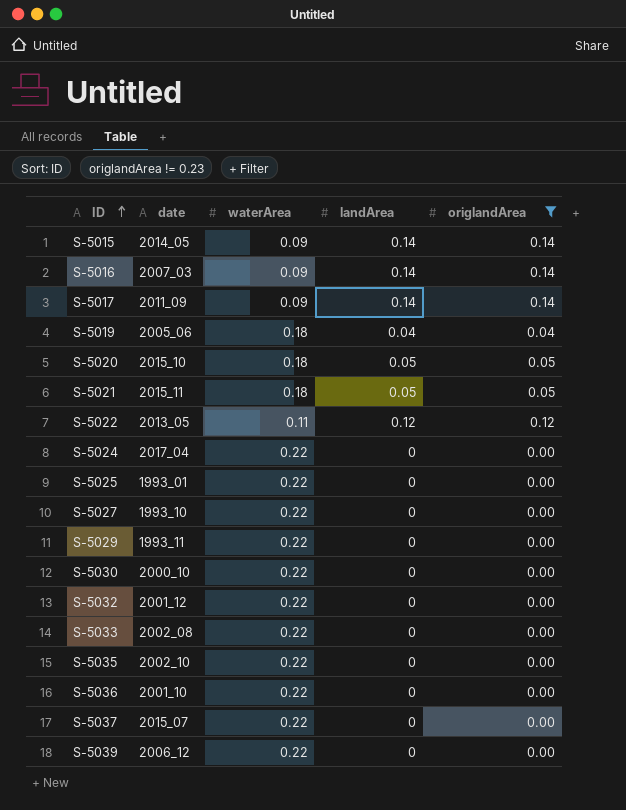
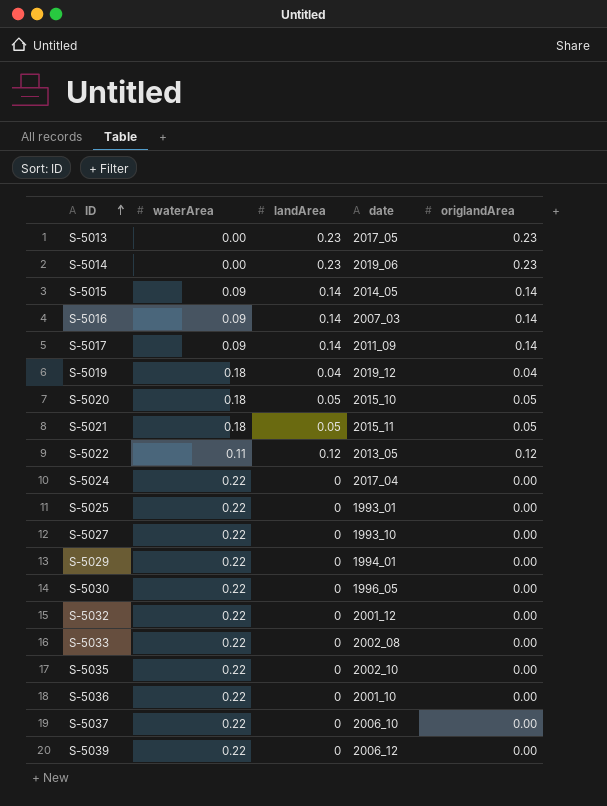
filter: origlandArea != 0.23 -> none
column date | position: 2 -> 4
S-5019 | date: 2005_06 -> 2019_12
S-5029 | date: 1993_11 -> 1994_01
S-5030 | date: 2000_10 -> 1996_05
S-5037 | date: 2015_07 -> 2006_10

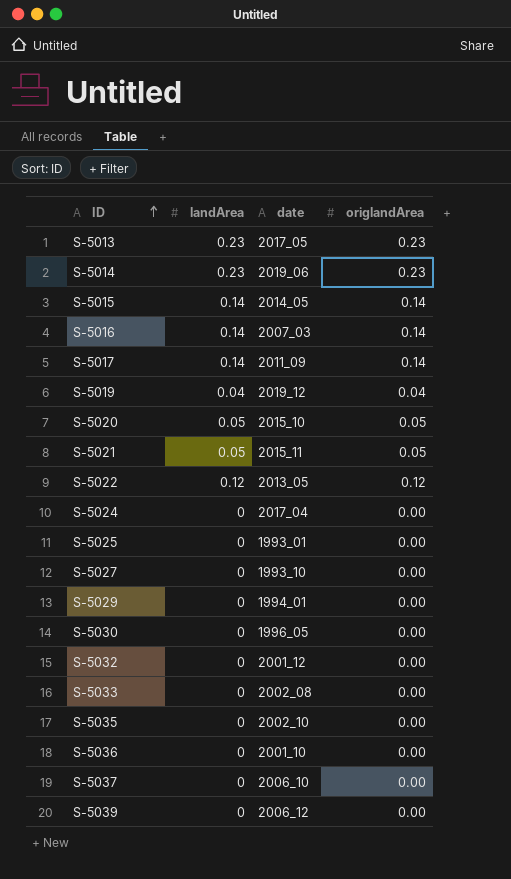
column waterArea | position: 2 -> none

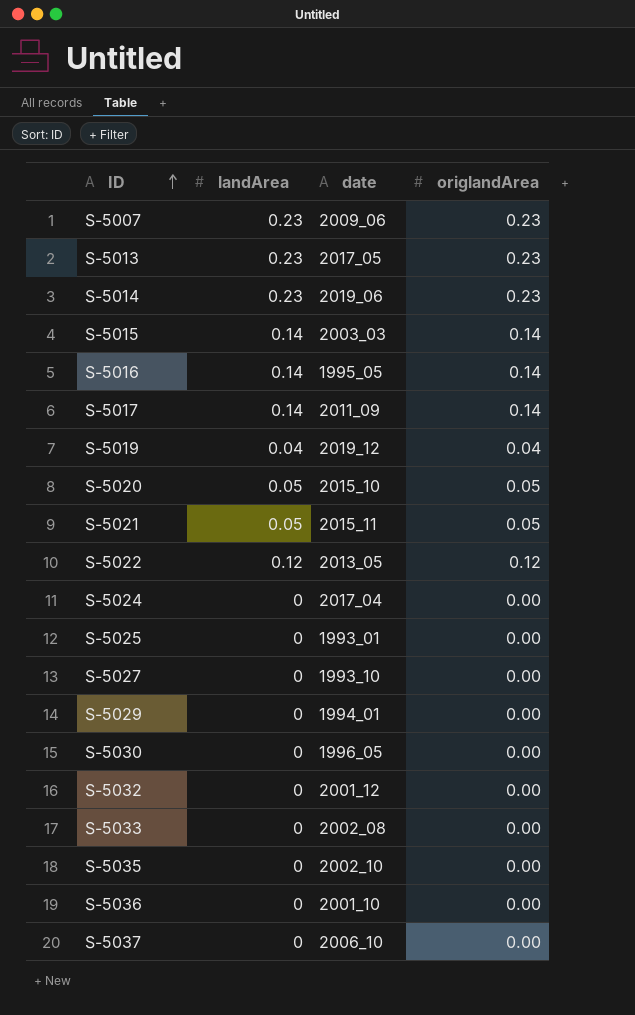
row S-5039: 0 | 2006_12 | 0.00 -> none
row S-5007: none -> 0.23 | 2009_06 | 0.23
S-5015 | date: 2014_05 -> 2003_03
S-5016 | date: 2007_03 -> 1995_05

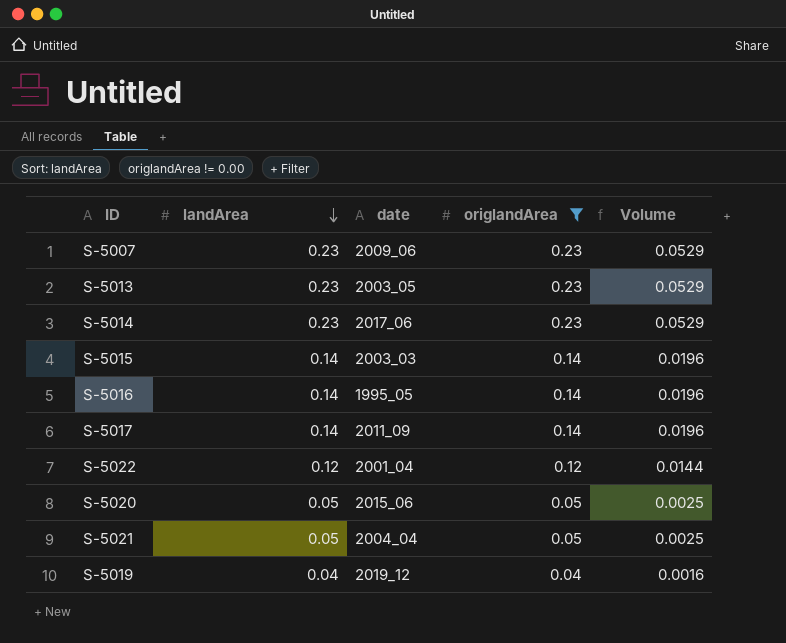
filter: none -> origlandArea != 0.00
row order: ID ascending -> landArea descending
column Volume | formula: none -> [landArea] * [origlandArea]
S-5013 | date: 2017_05 -> 2003_05
S-5014 | date: 2019_06 -> 2017_06
S-5022 | date: 2013_05 -> 2001_04
S-5020 | date: 2015_10 -> 2015_06
S-5021 | date: 2015_11 -> 2004_04

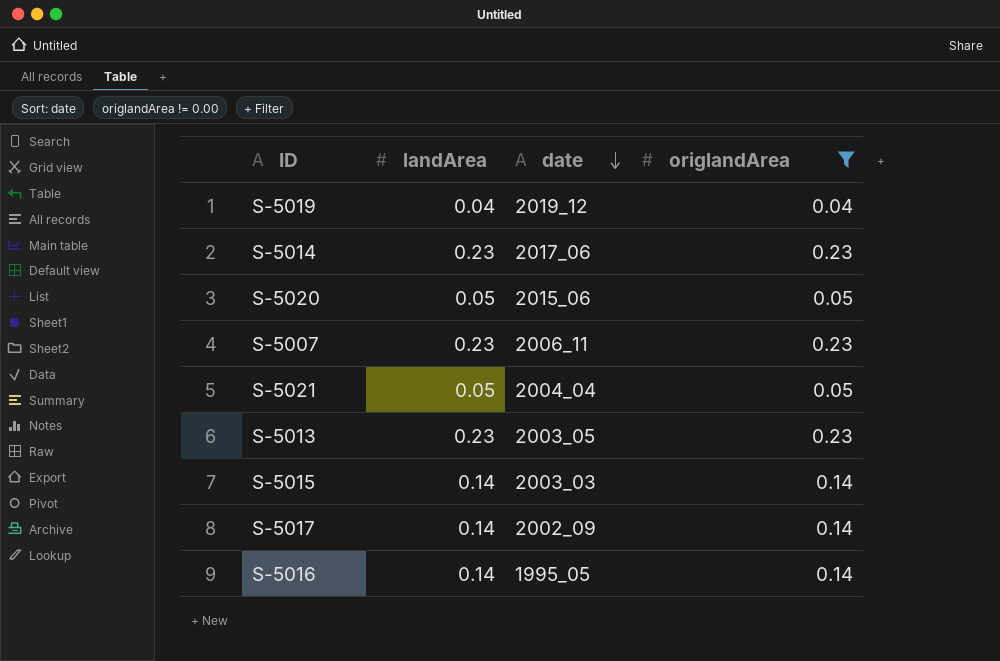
row order: landArea descending -> date descending
column Volume | formula: [landArea] * [origlandArea] -> none
row S-5022: 0.12 | 2001_04 | 0.12 | 0.0144 -> none
S-5007 | date: 2009_06 -> 2006_11
S-5017 | date: 2011_09 -> 2002_09

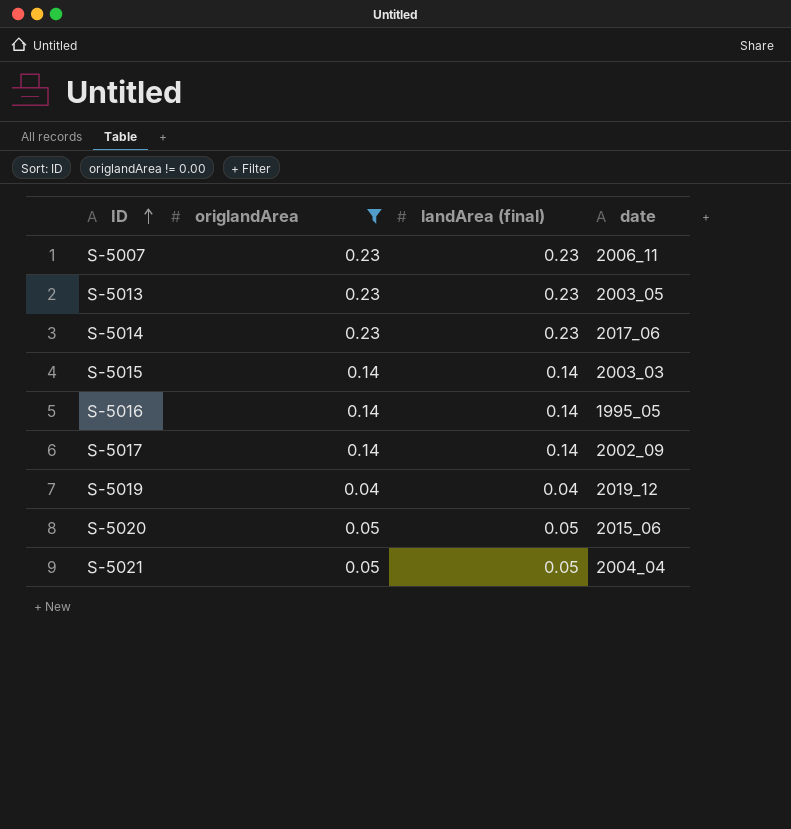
row order: date descending -> ID ascending
column origlandArea | position: 4 -> 2
column name: landArea -> landArea (final)

